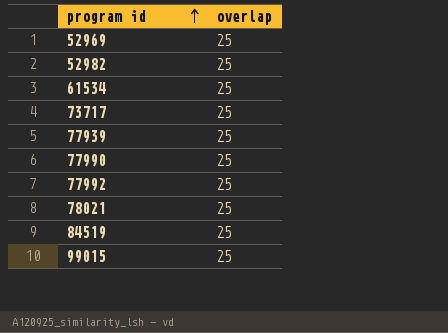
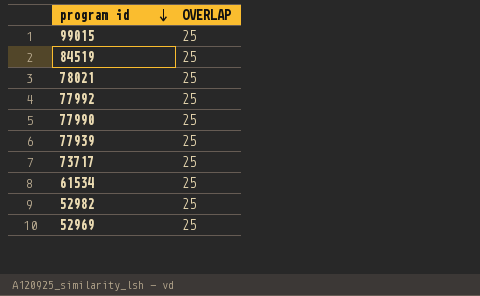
row order: program id ascending -> program id descending
column name: overlap -> OVERLAP

